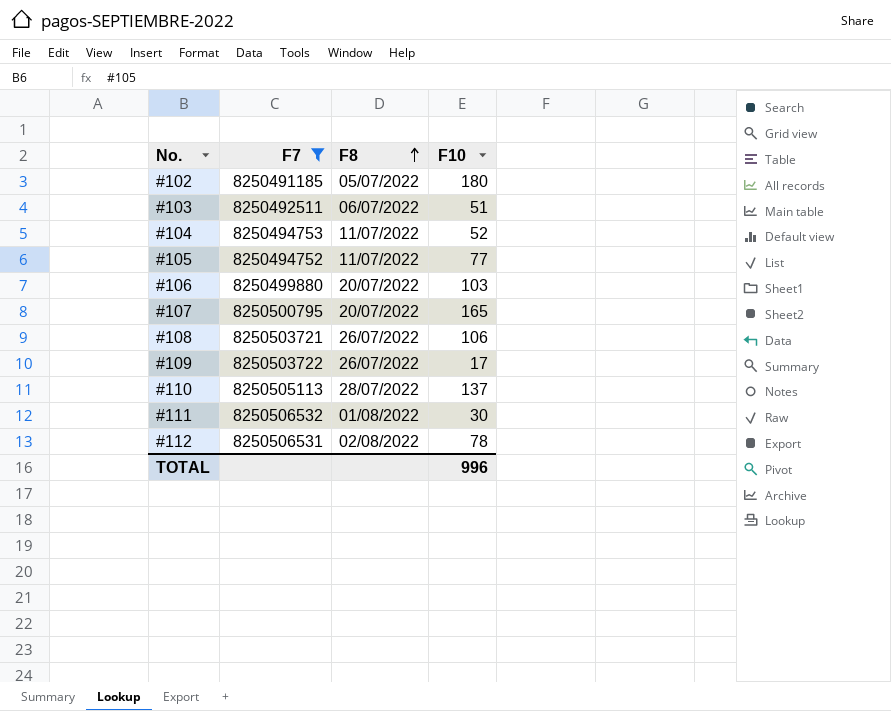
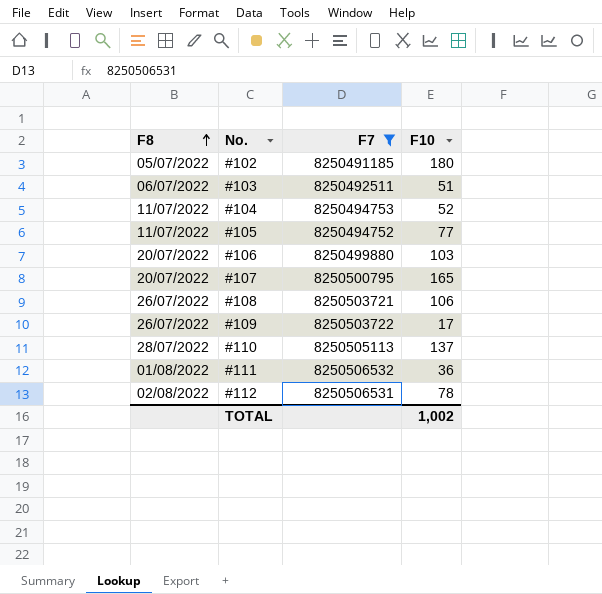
column F8 | position: 3 -> 1
#111 | F10: 30 -> 36
TOTAL | F10: 996 -> 1,002

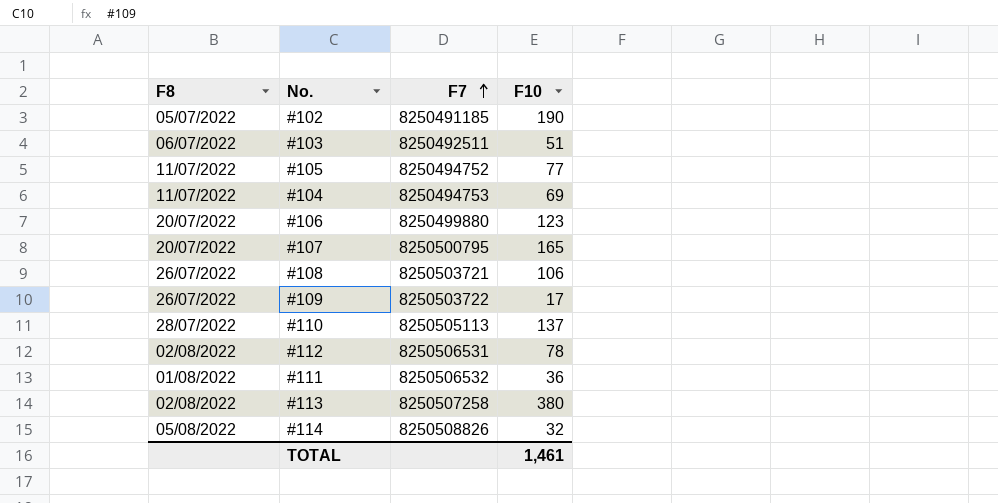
filter: F7 <= 8250506532 -> none
row order: F8 ascending -> F7 ascending
#102 | F10: 180 -> 190
#104 | F10: 52 -> 69
#106 | F10: 103 -> 123
TOTAL | F10: 1,002 -> 1,461

